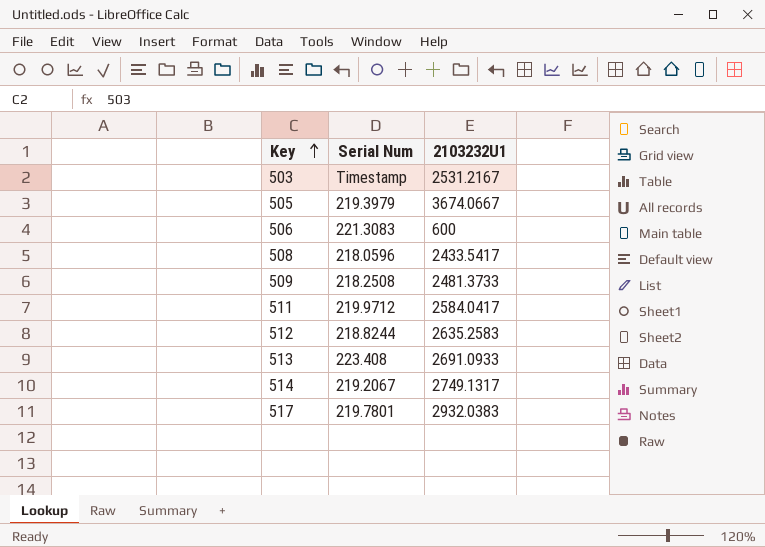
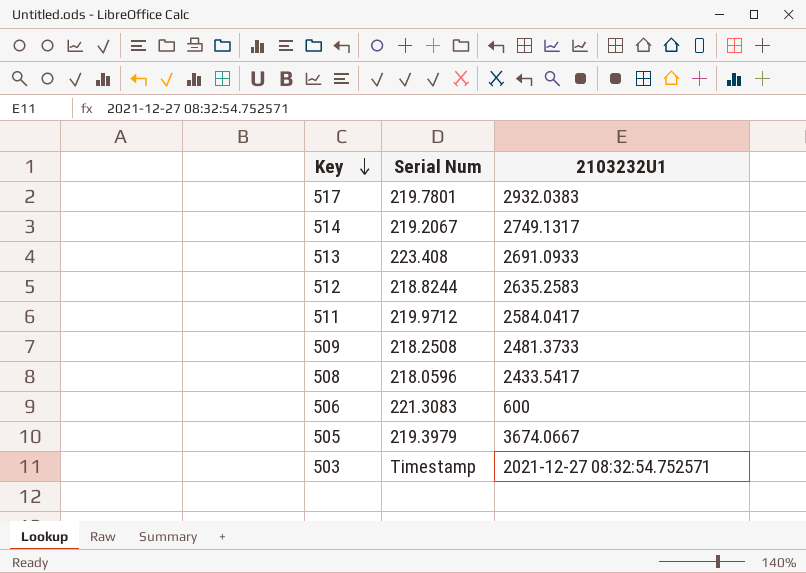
row order: Key ascending -> Key descending
503 | 2103232U1: 2531.2167 -> 2021-12-27 08:32:54.752571

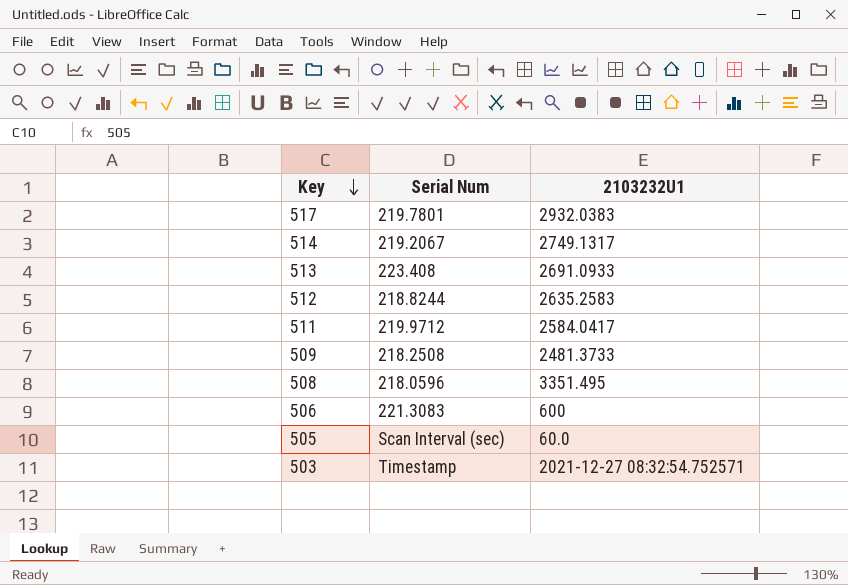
508 | 2103232U1: 2433.5417 -> 3351.495
505 | Serial Num: 219.3979 -> Scan Interval (sec)
505 | 2103232U1: 3674.0667 -> 60.0

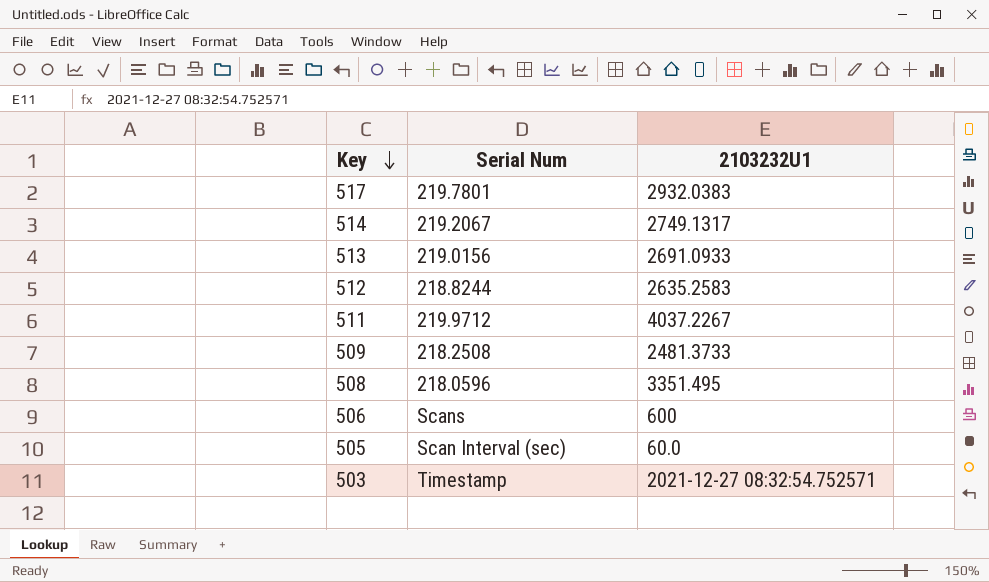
513 | Serial Num: 223.408 -> 219.0156
511 | 2103232U1: 2584.0417 -> 4037.2267
506 | Serial Num: 221.3083 -> Scans

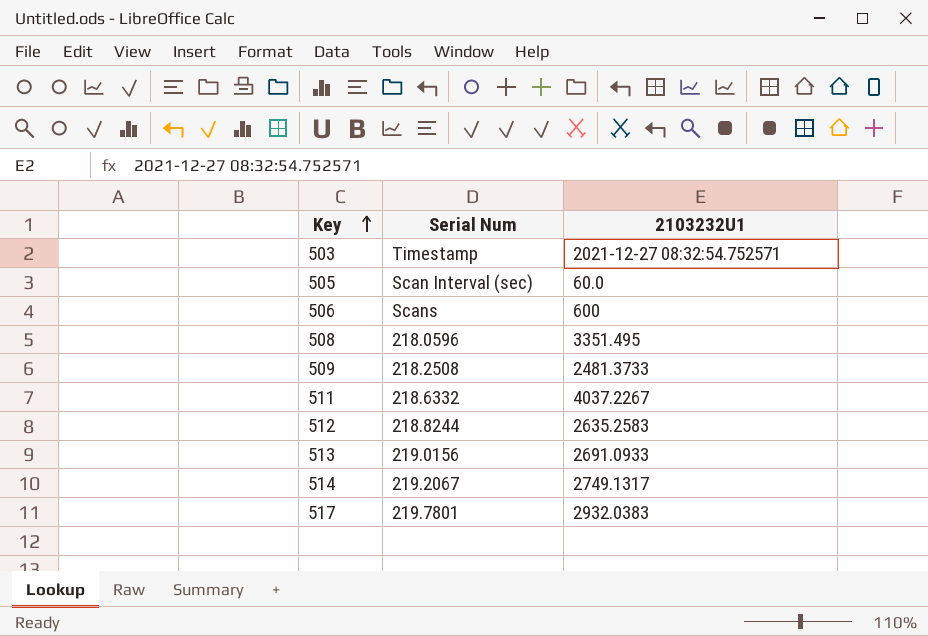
row order: Key descending -> Key ascending
511 | Serial Num: 219.9712 -> 218.6332

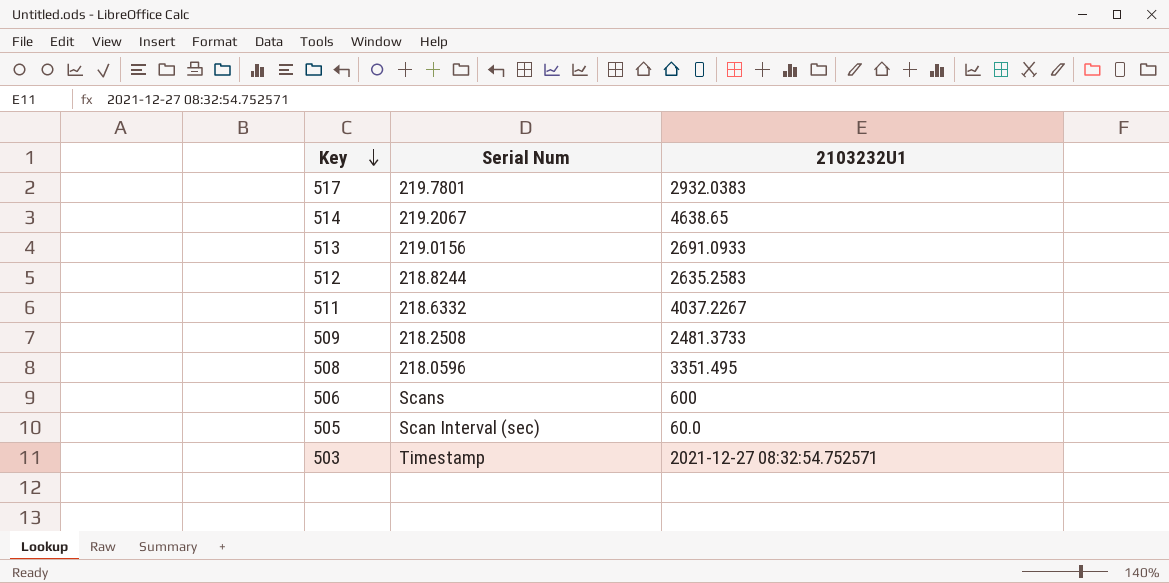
row order: Key ascending -> Key descending
514 | 2103232U1: 2749.1317 -> 4638.65

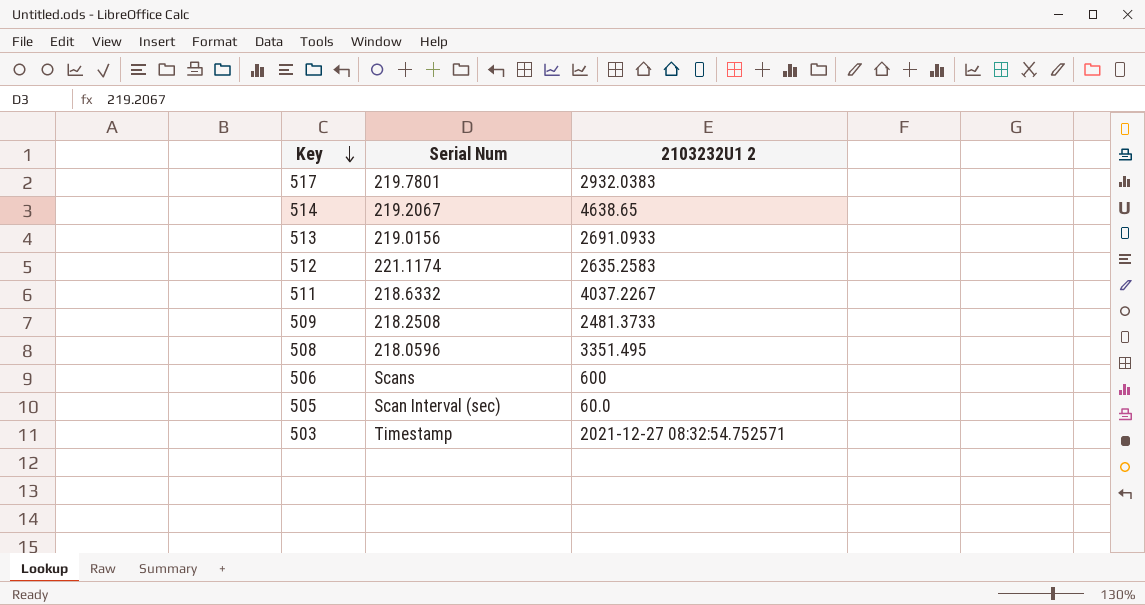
column name: 2103232U1 -> 2103232U1 2
512 | Serial Num: 218.8244 -> 221.1174

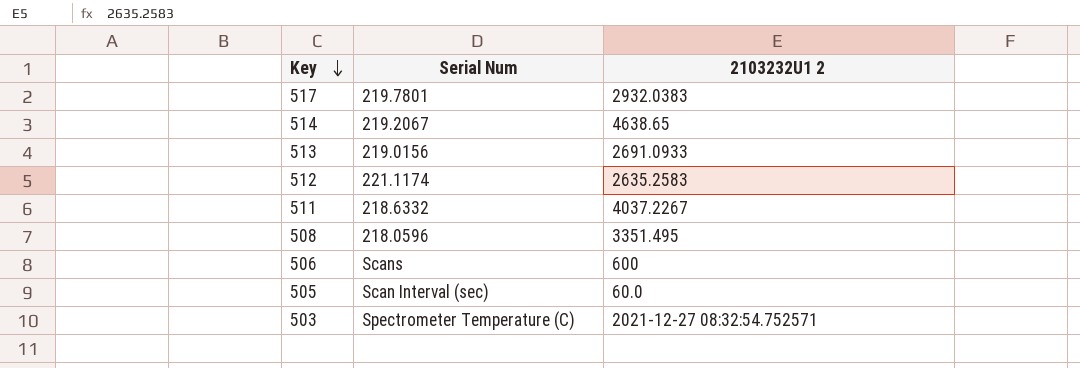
row 509: 218.2508 | 2481.3733 -> none
503 | Serial Num: Timestamp -> Spectrometer Temperature (C)

